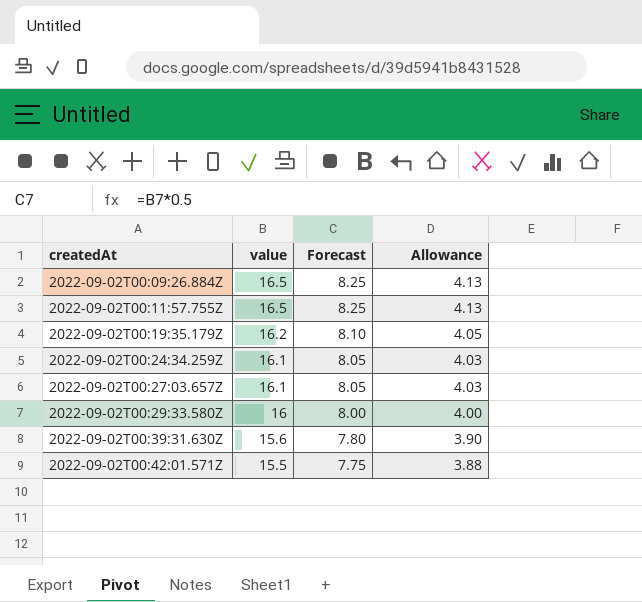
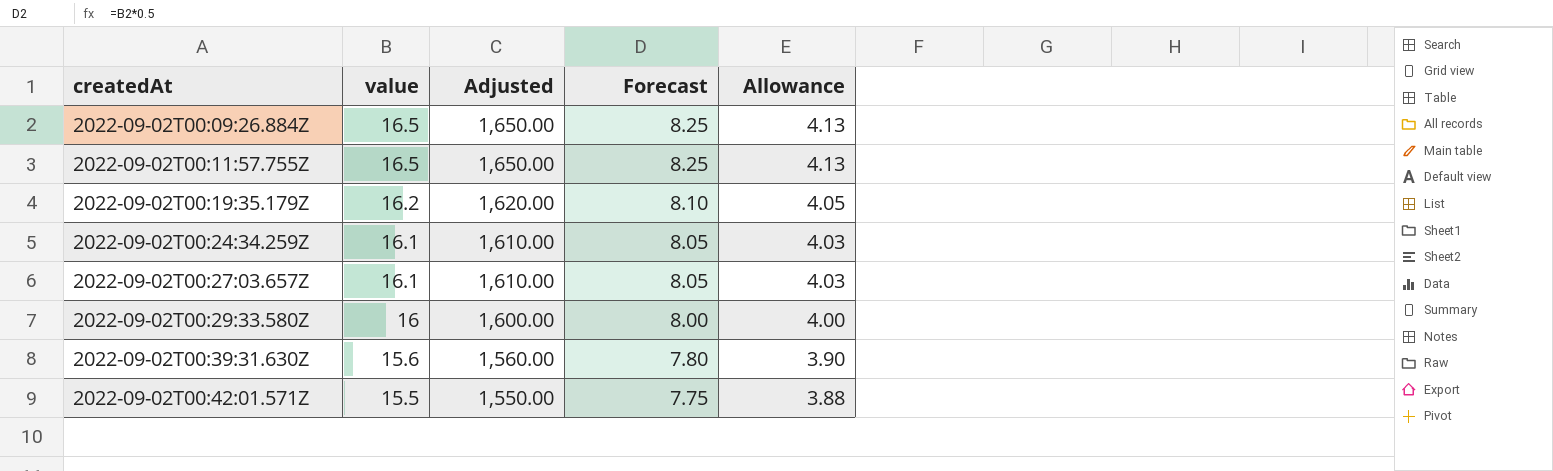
column Adjusted | formula: none -> [value] * 100

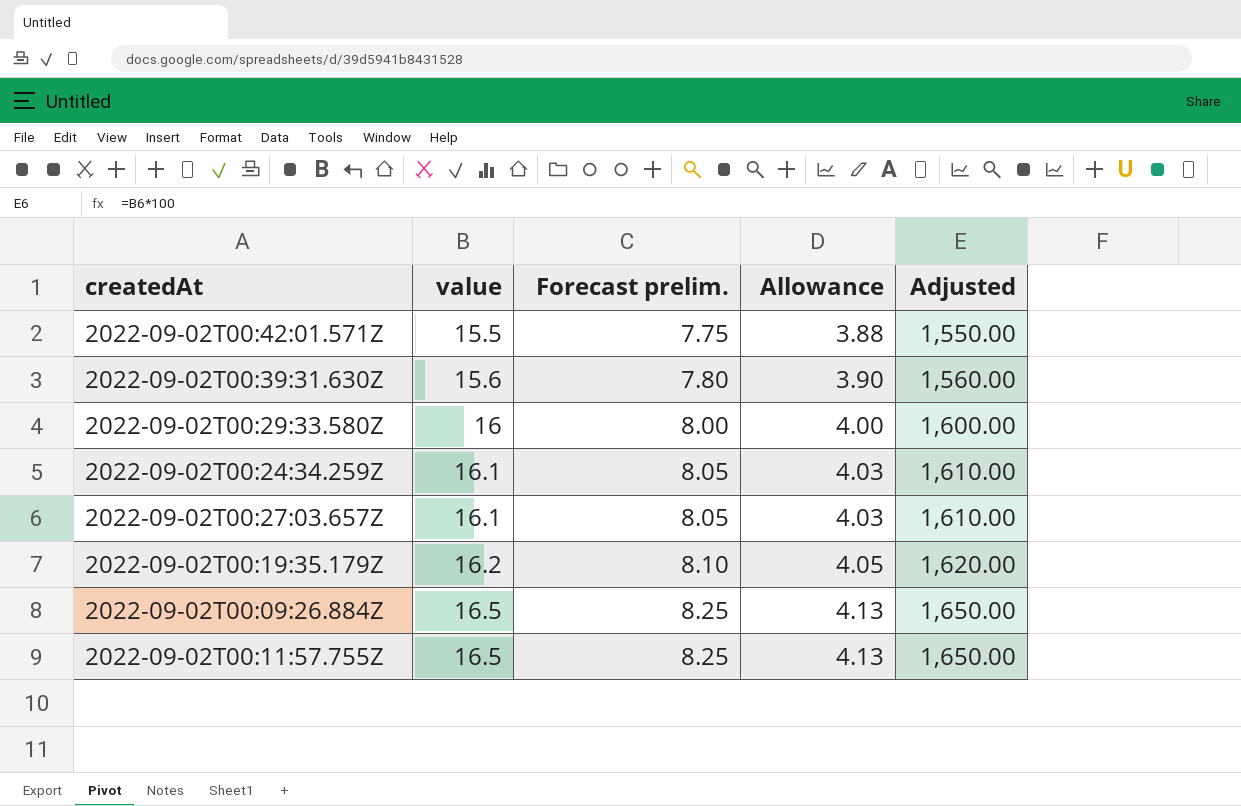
row order: createdAt ascending -> value ascending
column name: Forecast -> Forecast prelim.
column Adjusted | position: 3 -> 5

